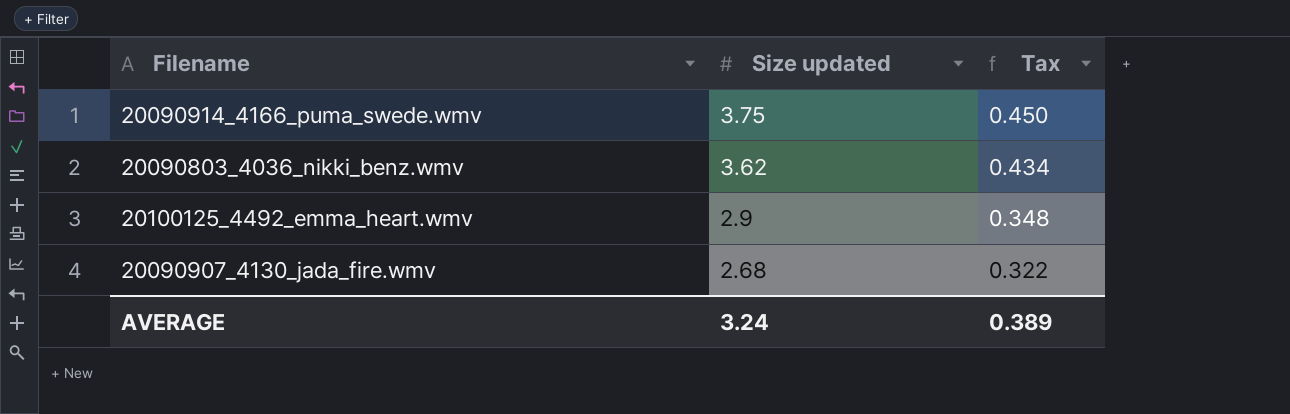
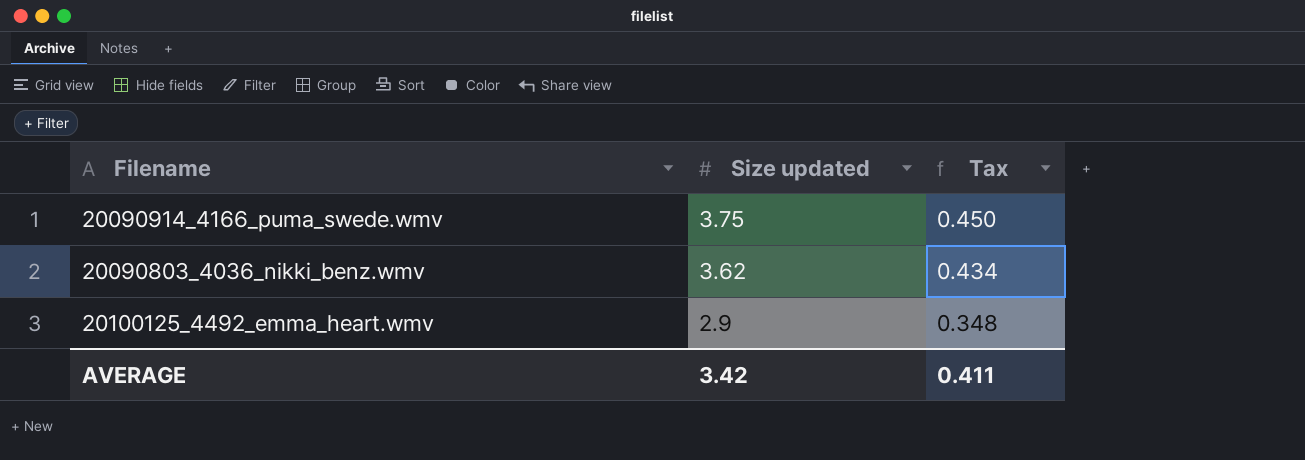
row 20090907_4130_jada_fire.wmv: 2.68 | 0.322 -> none
AVERAGE | Size updated: 3.24 -> 3.42
AVERAGE | Tax: 0.389 -> 0.411

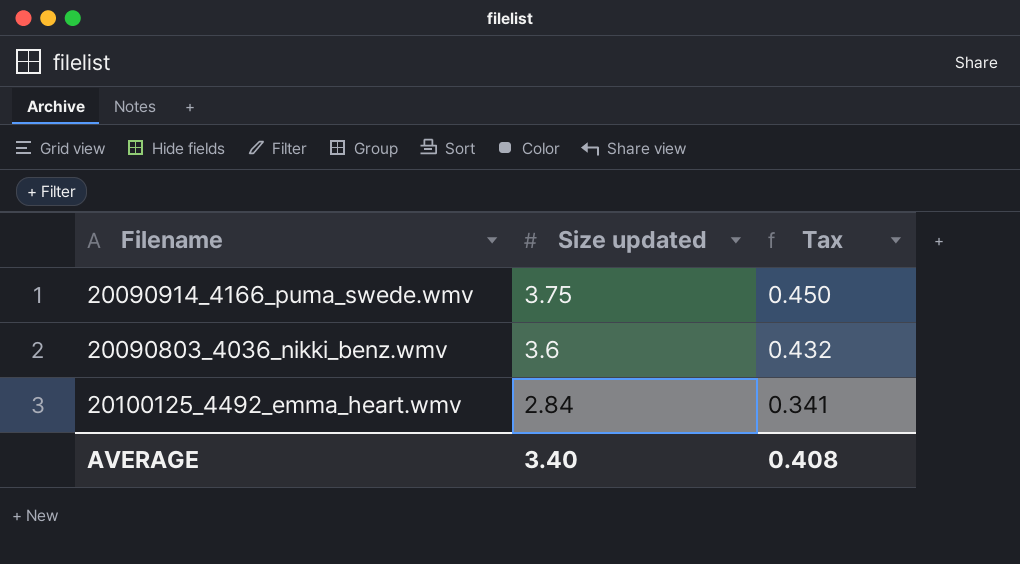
20090803_4036_nikki_benz.wmv | Size updated: 3.62 -> 3.6
20090803_4036_nikki_benz.wmv | Tax: 0.434 -> 0.432
20100125_4492_emma_heart.wmv | Size updated: 2.9 -> 2.84
20100125_4492_emma_heart.wmv | Tax: 0.348 -> 0.341
AVERAGE | Size updated: 3.42 -> 3.40
AVERAGE | Tax: 0.411 -> 0.408

